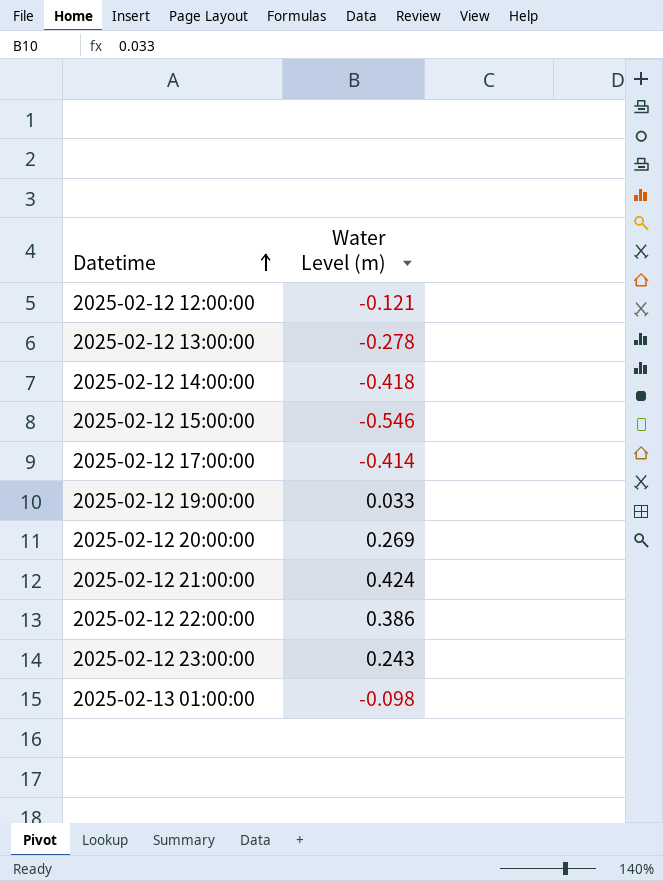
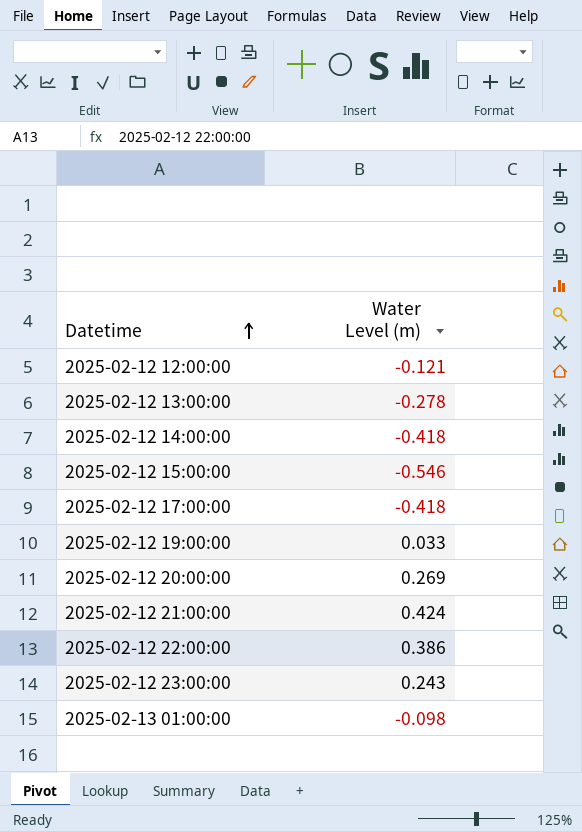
2025-02-12 17:00:00 | Water Level (m): -0.414 -> -0.418

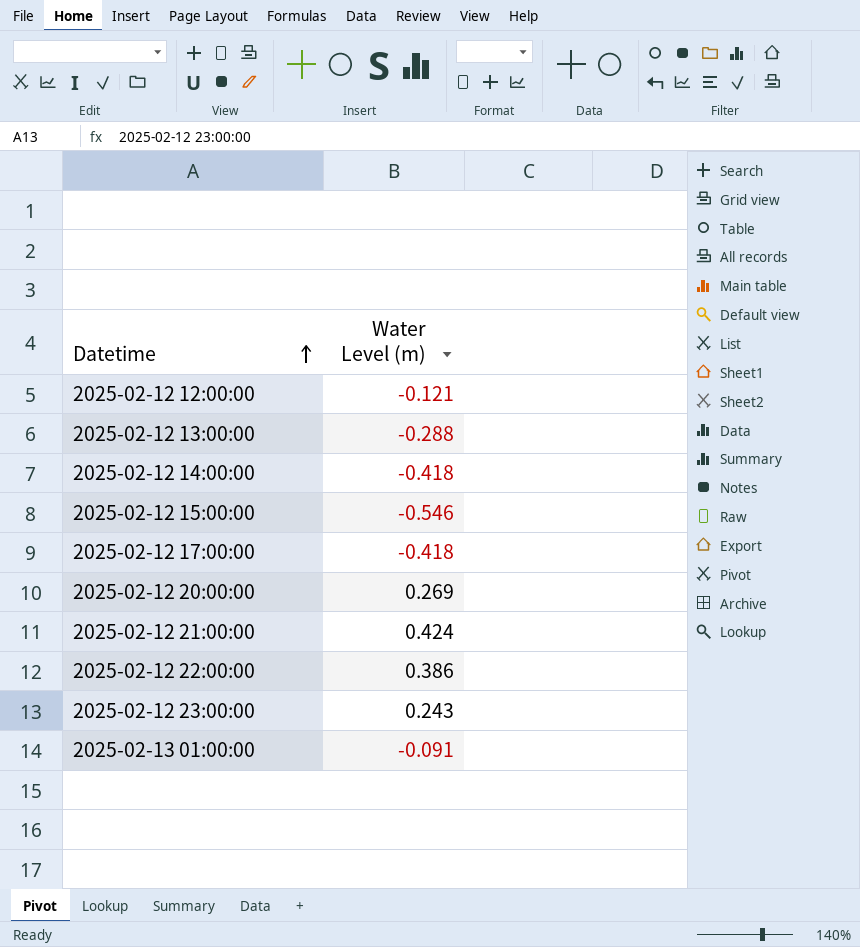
row 2025-02-12 19:00:00: 0.033 -> none
2025-02-12 13:00:00 | Water Level (m): -0.278 -> -0.288
2025-02-13 01:00:00 | Water Level (m): -0.098 -> -0.091

